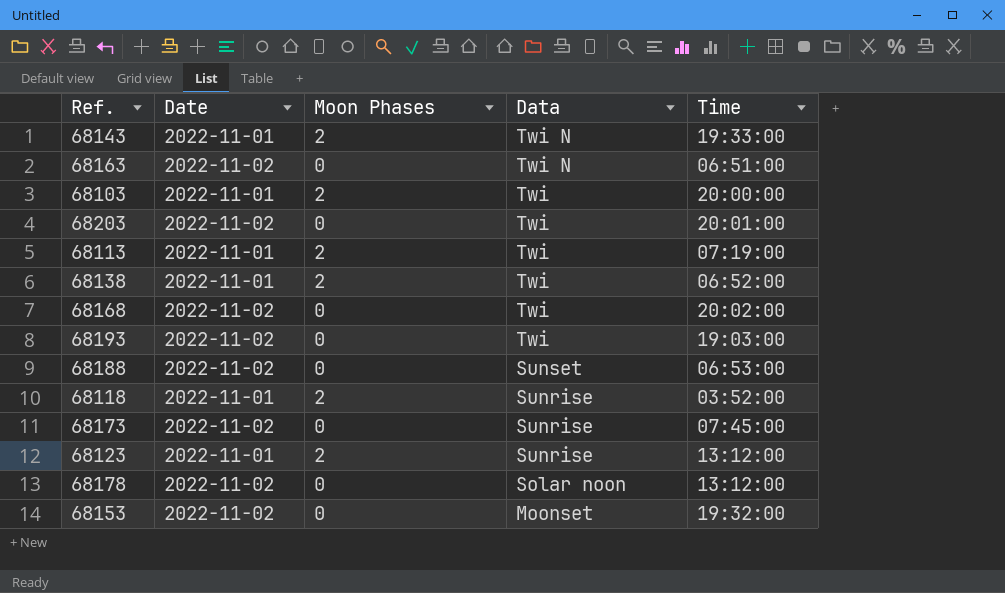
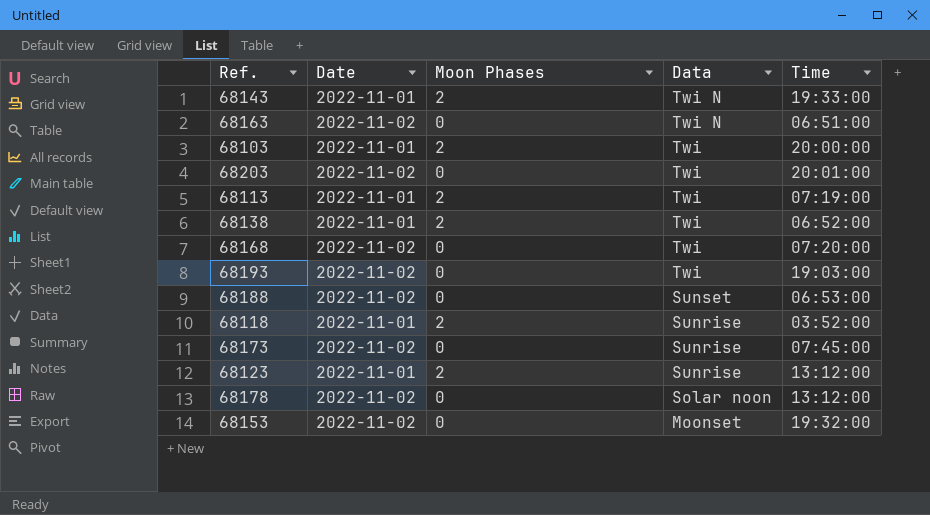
68168 | Time: 20:02:00 -> 07:20:00

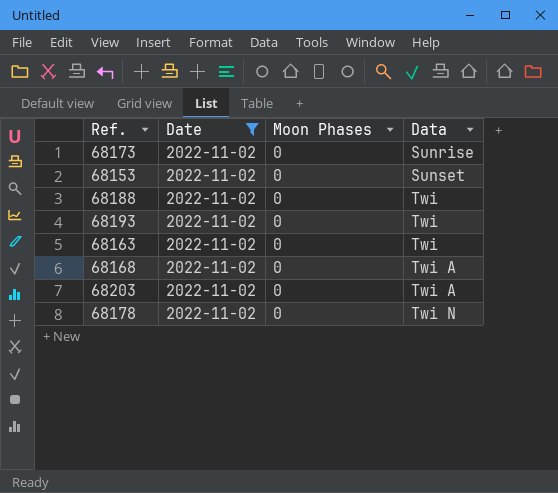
filter: none -> Date = 2022-11-02
row order: Data descending -> Data ascending
column Time | position: 5 -> none
68153 | Data: Moonset -> Sunset
68188 | Data: Sunset -> Twi
68163 | Data: Twi N -> Twi
68168 | Data: Twi -> Twi A
68203 | Data: Twi -> Twi A
68178 | Data: Solar noon -> Twi N

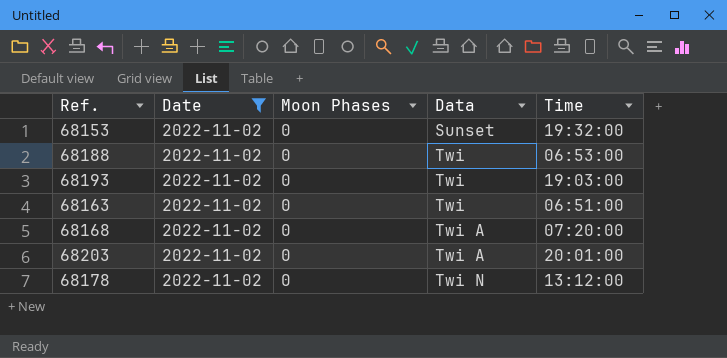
column Time | position: none -> 5
row 68173: 2022-11-02 | 0 | Sunrise -> none

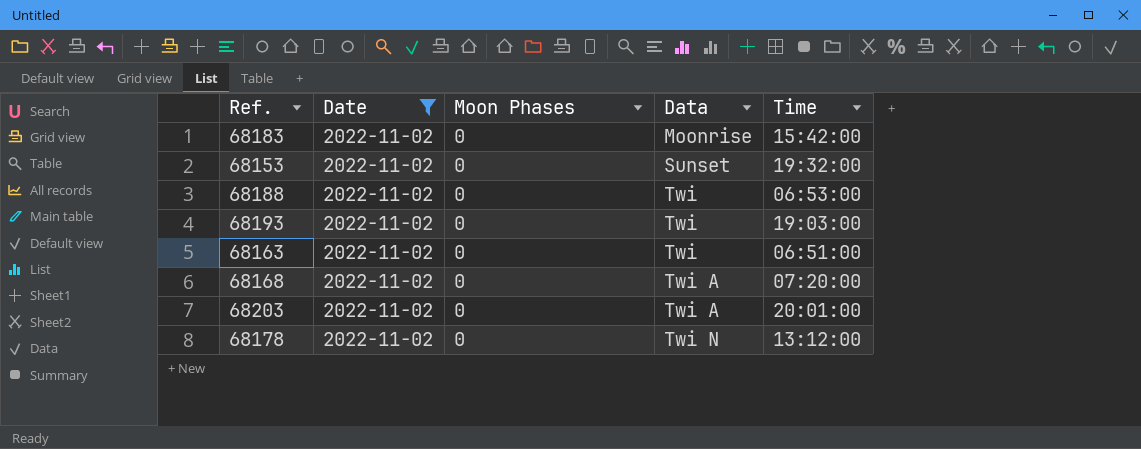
row 68183: none -> 2022-11-02 | 0 | Moonrise | 15:42:00

